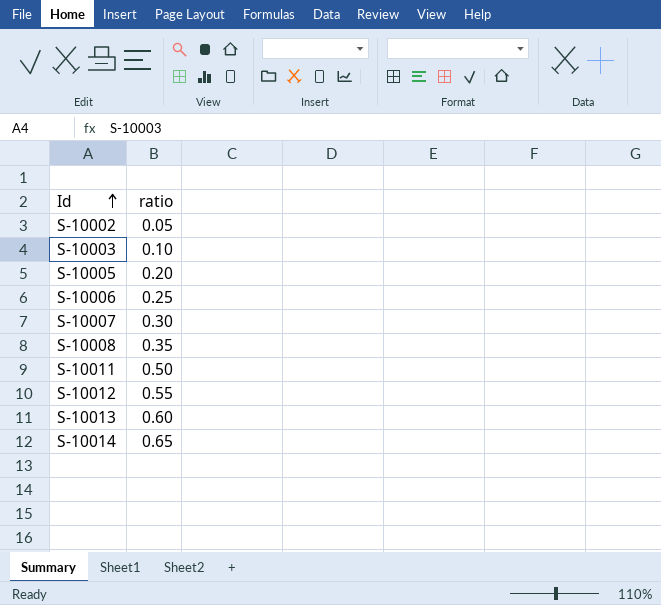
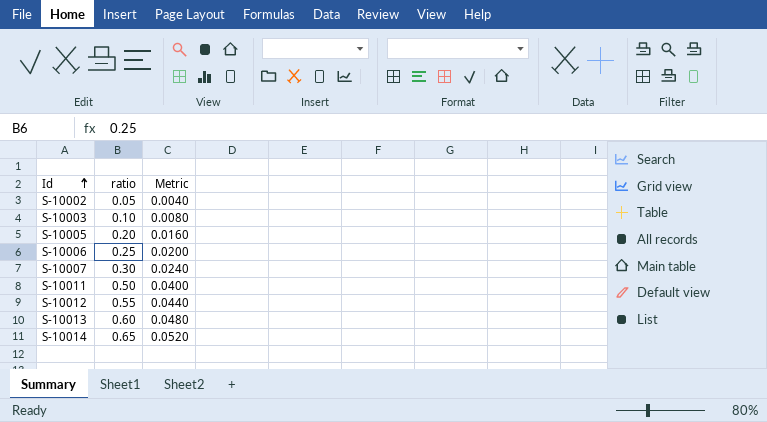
column Metric | formula: none -> [ratio] * 0.08
row S-10008: 0.35 -> none

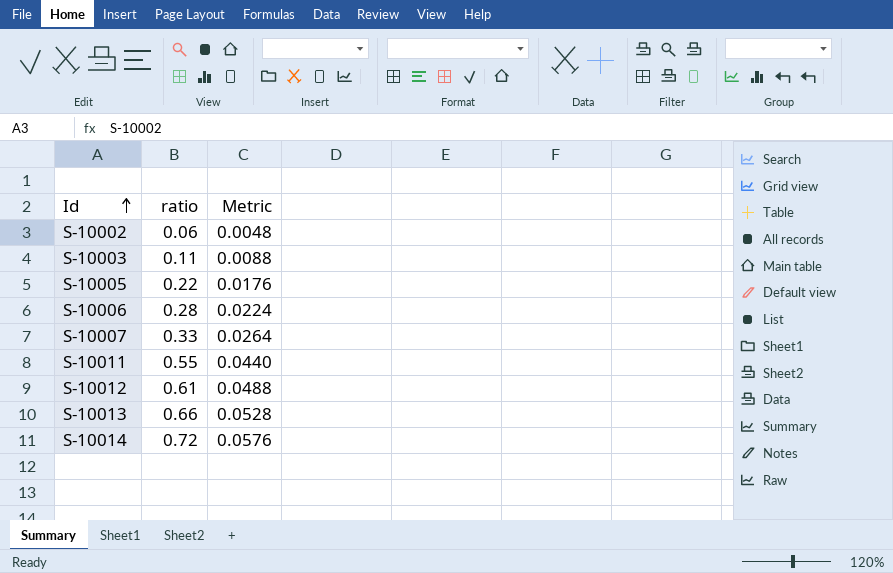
S-10002 | ratio: 0.05 -> 0.06
S-10002 | Metric: 0.0040 -> 0.0048
S-10003 | ratio: 0.10 -> 0.11
S-10003 | Metric: 0.0080 -> 0.0088
S-10005 | ratio: 0.20 -> 0.22
S-10005 | Metric: 0.0160 -> 0.0176
S-10006 | ratio: 0.25 -> 0.28
S-10006 | Metric: 0.0200 -> 0.0224
S-10007 | ratio: 0.30 -> 0.33
S-10007 | Metric: 0.0240 -> 0.0264
S-10011 | ratio: 0.50 -> 0.55
S-10011 | Metric: 0.0400 -> 0.0440
S-10012 | ratio: 0.55 -> 0.61
S-10012 | Metric: 0.0440 -> 0.0488
S-10013 | ratio: 0.60 -> 0.66
S-10013 | Metric: 0.0480 -> 0.0528
S-10014 | ratio: 0.65 -> 0.72
S-10014 | Metric: 0.0520 -> 0.0576

